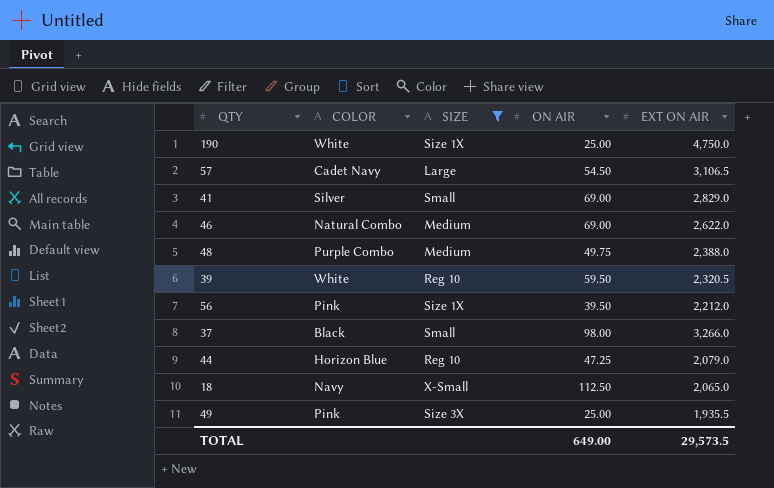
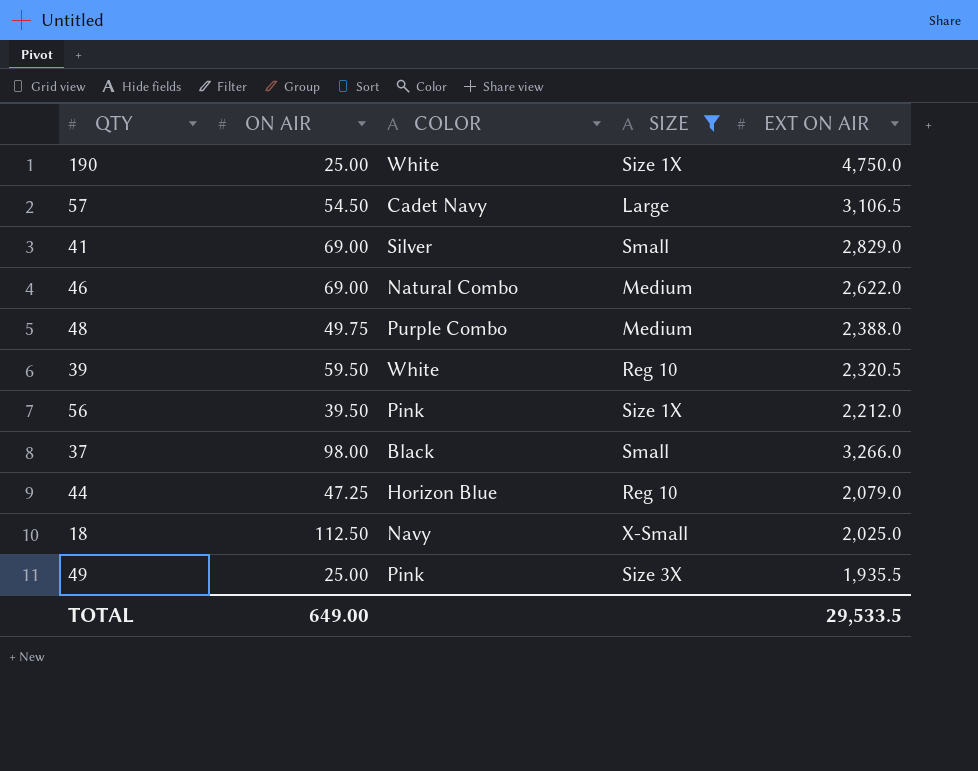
column ON AIR | position: 4 -> 2
18 | EXT ON AIR: 2,065.0 -> 2,025.0
TOTAL | EXT ON AIR: 29,573.5 -> 29,533.5

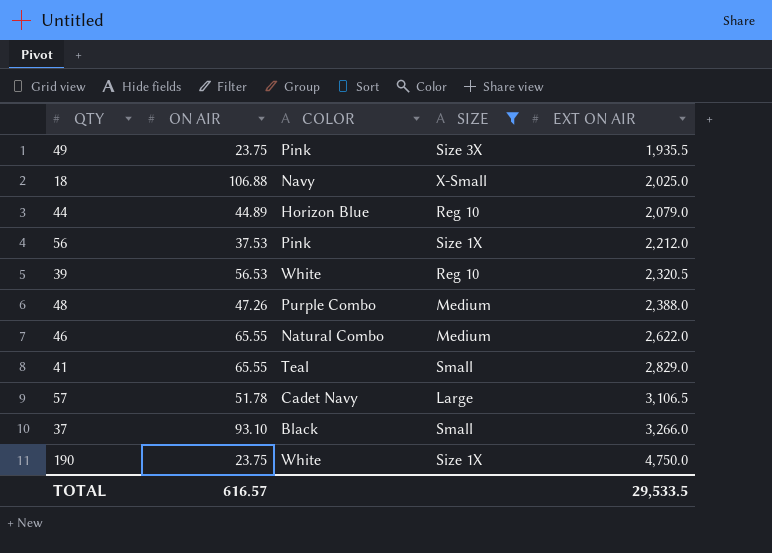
row order: none -> EXT ON AIR ascending
49 | ON AIR: 25.00 -> 23.75
18 | ON AIR: 112.50 -> 106.88
44 | ON AIR: 47.25 -> 44.89
56 | ON AIR: 39.50 -> 37.53
39 | ON AIR: 59.50 -> 56.53
48 | ON AIR: 49.75 -> 47.26
46 | ON AIR: 69.00 -> 65.55
41 | ON AIR: 69.00 -> 65.55
41 | COLOR: Silver -> Teal
57 | ON AIR: 54.50 -> 51.78
37 | ON AIR: 98.00 -> 93.10
190 | ON AIR: 25.00 -> 23.75
TOTAL | ON AIR: 649.00 -> 616.57

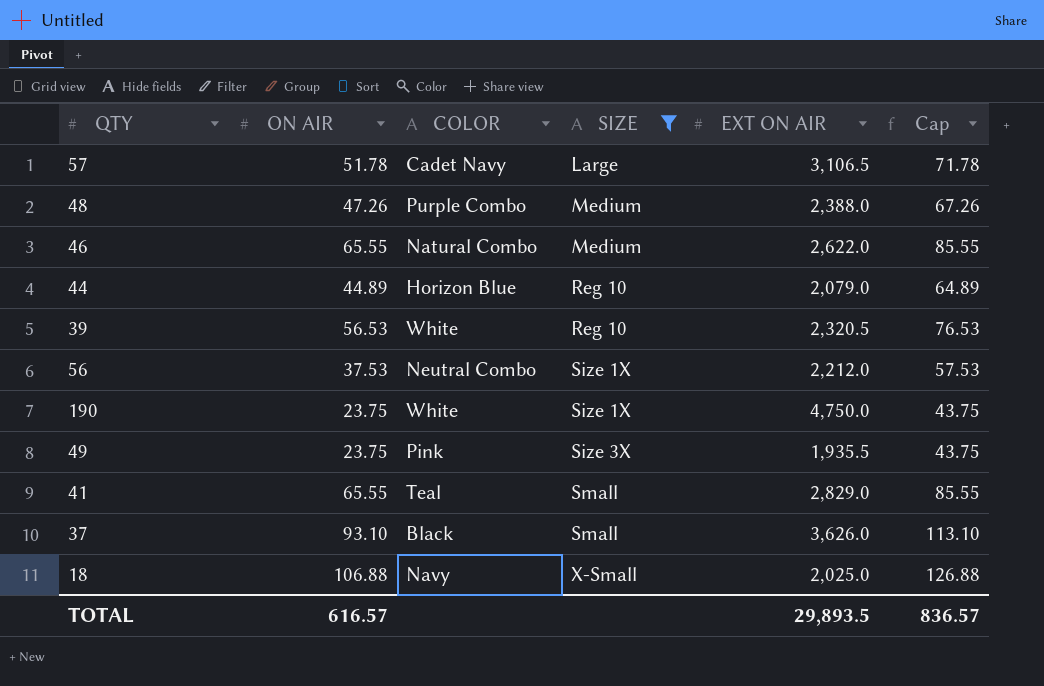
row order: EXT ON AIR ascending -> SIZE ascending
column Cap | formula: none -> [ON AIR] + 20
56 | COLOR: Pink -> Neutral Combo
37 | EXT ON AIR: 3,266.0 -> 3,626.0
TOTAL | EXT ON AIR: 29,533.5 -> 29,893.5

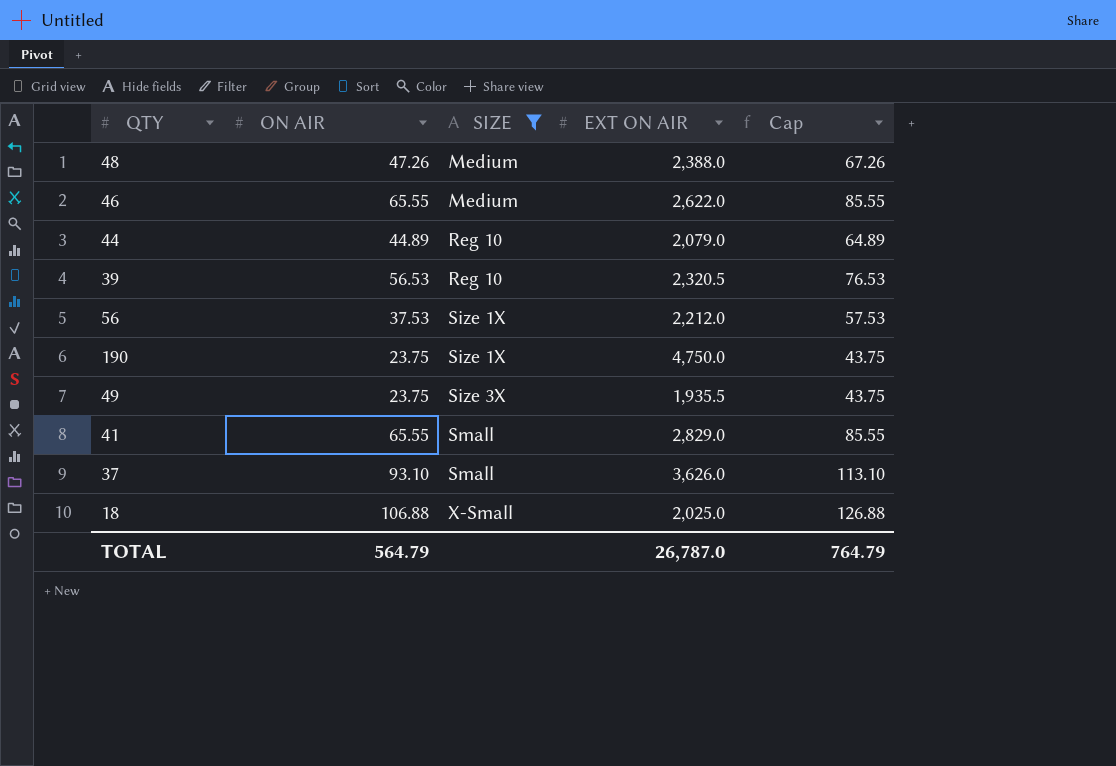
column COLOR | position: 3 -> none
row 57: 51.78 | Cadet Navy | Large | 3,106.5 | 71.78 -> none
TOTAL | ON AIR: 616.57 -> 564.79
TOTAL | EXT ON AIR: 29,893.5 -> 26,787.0
TOTAL | Cap: 836.57 -> 764.79

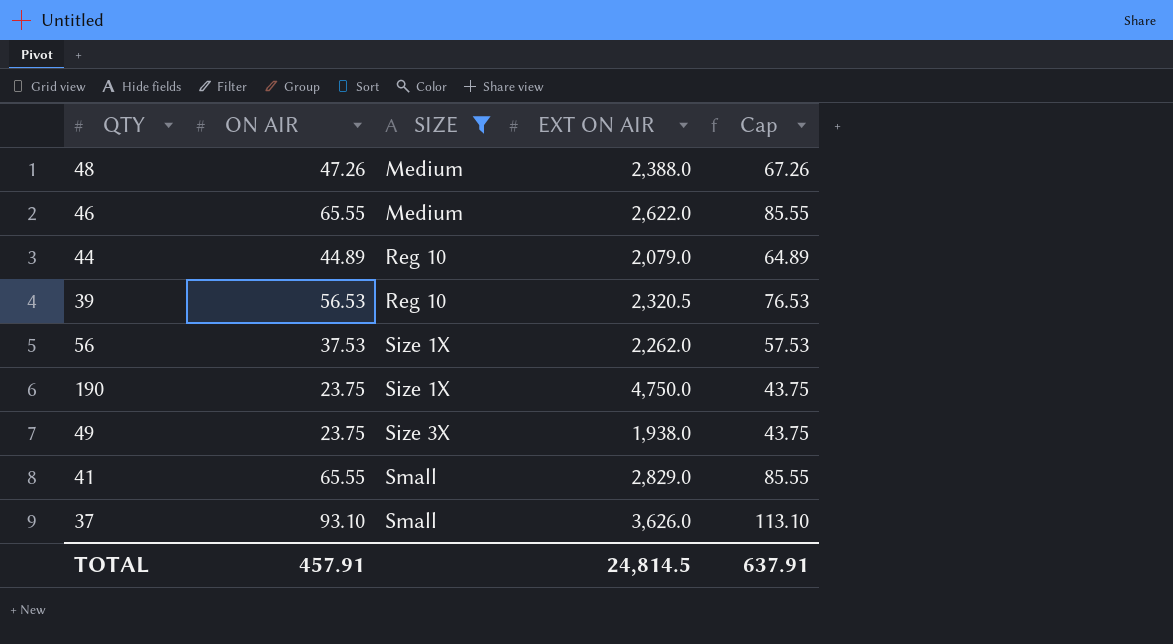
row 18: 106.88 | X-Small | 2,025.0 | 126.88 -> none
56 | EXT ON AIR: 2,212.0 -> 2,262.0
49 | EXT ON AIR: 1,935.5 -> 1,938.0
TOTAL | ON AIR: 564.79 -> 457.91
TOTAL | EXT ON AIR: 26,787.0 -> 24,814.5
TOTAL | Cap: 764.79 -> 637.91

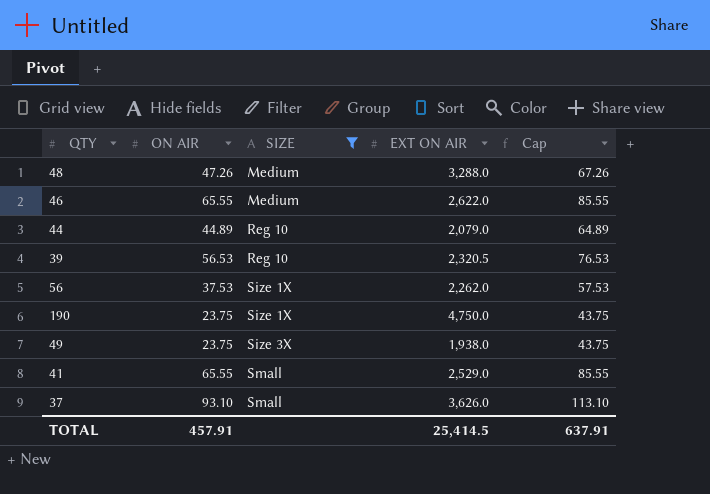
48 | EXT ON AIR: 2,388.0 -> 3,288.0
41 | EXT ON AIR: 2,829.0 -> 2,529.0
TOTAL | EXT ON AIR: 24,814.5 -> 25,414.5

